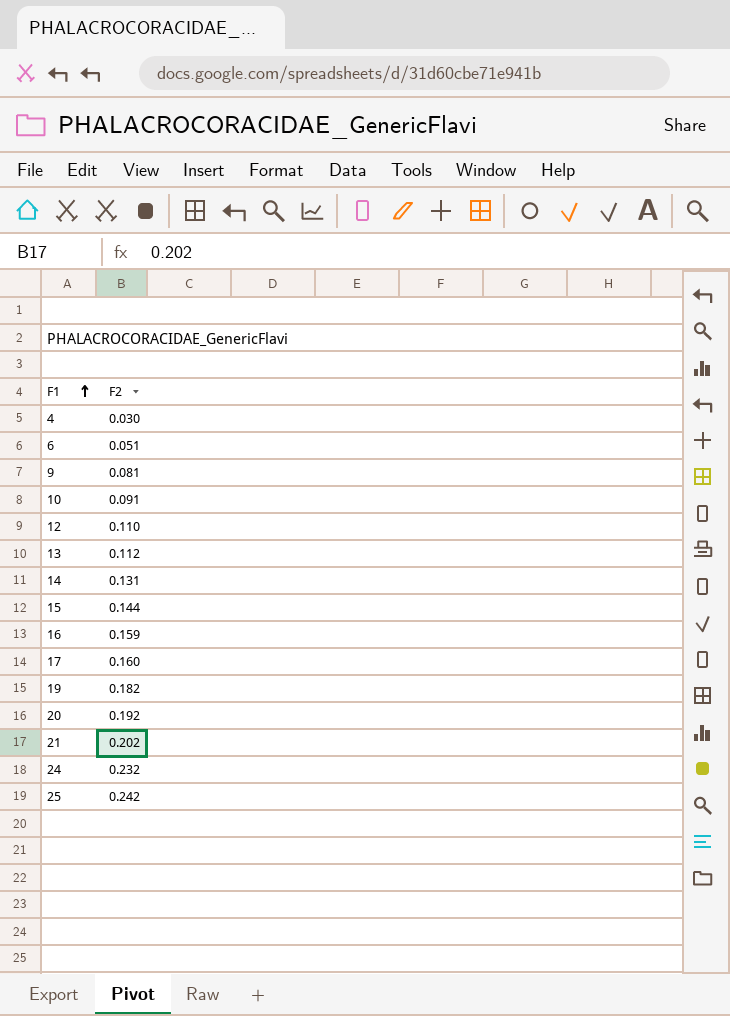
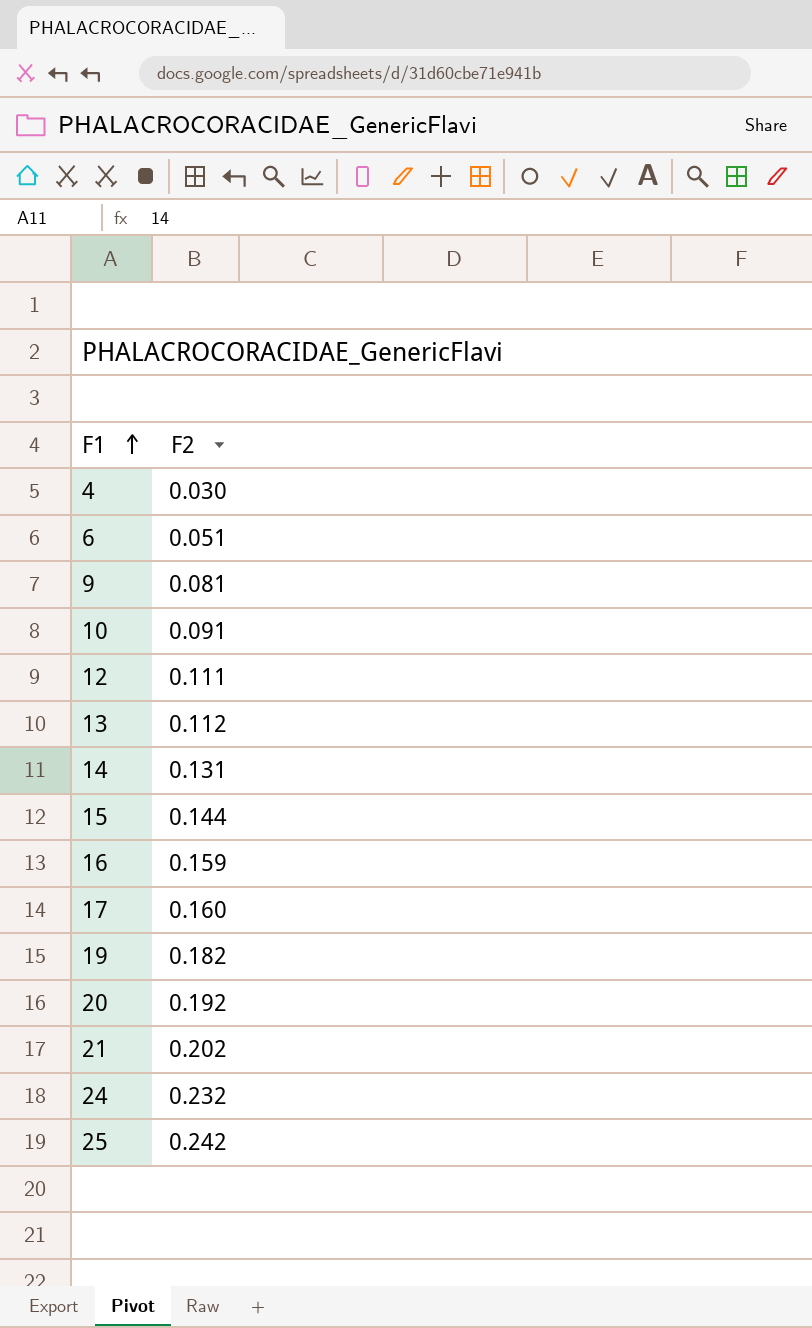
12 | F2: 0.110 -> 0.111

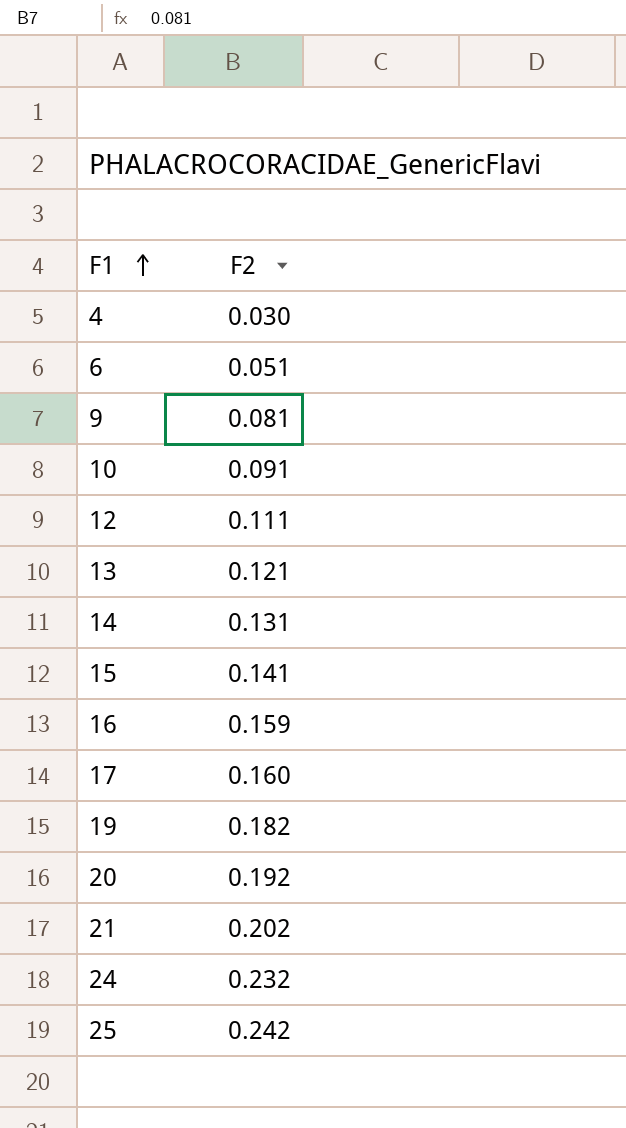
13 | F2: 0.112 -> 0.121
15 | F2: 0.144 -> 0.141

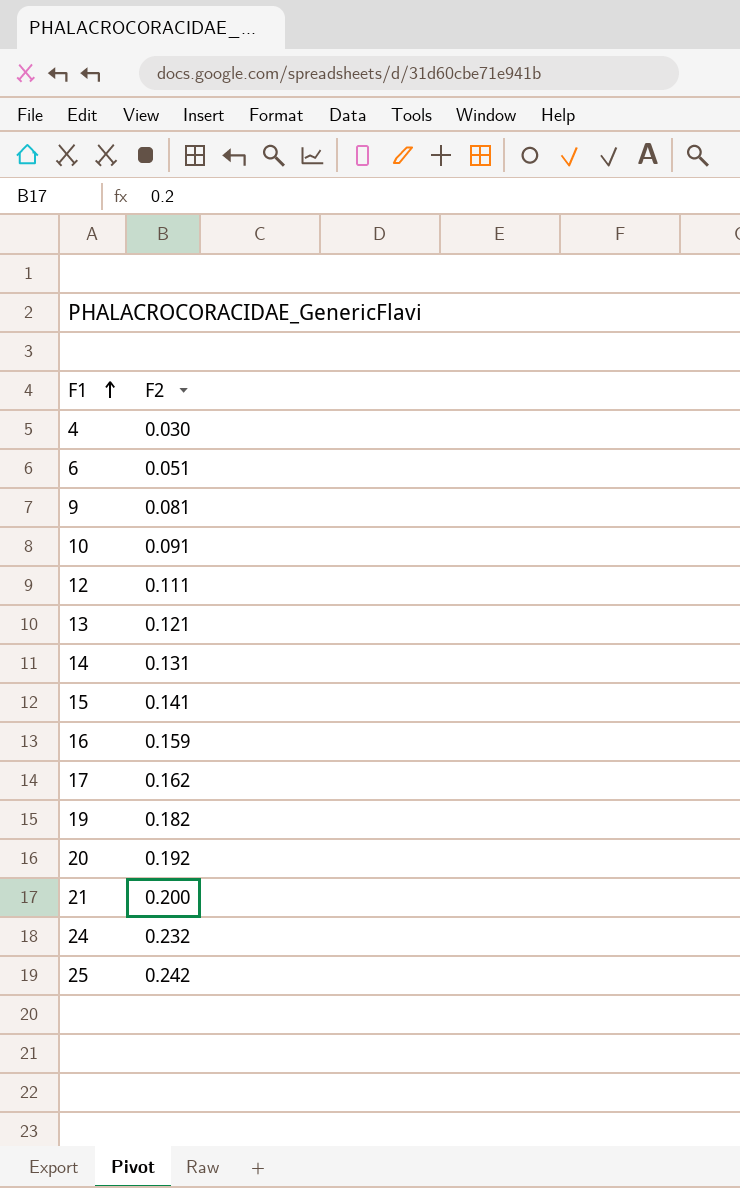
17 | F2: 0.160 -> 0.162
21 | F2: 0.202 -> 0.200

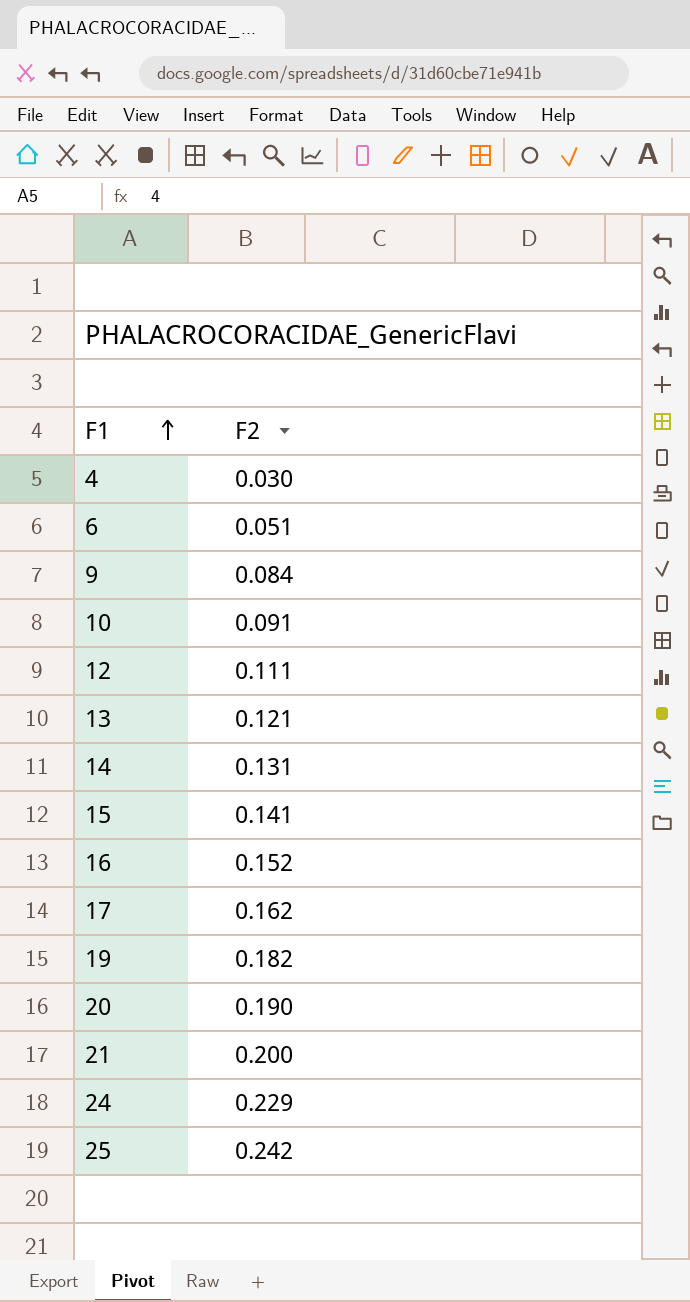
9 | F2: 0.081 -> 0.084
16 | F2: 0.159 -> 0.152
20 | F2: 0.192 -> 0.190
24 | F2: 0.232 -> 0.229

